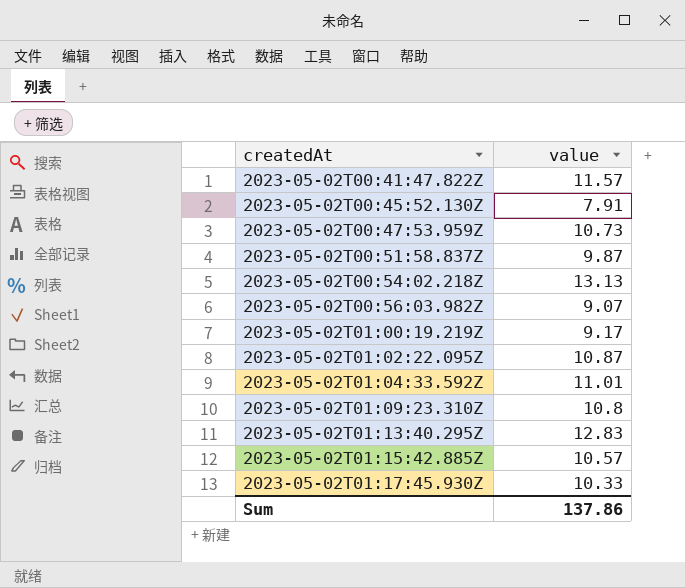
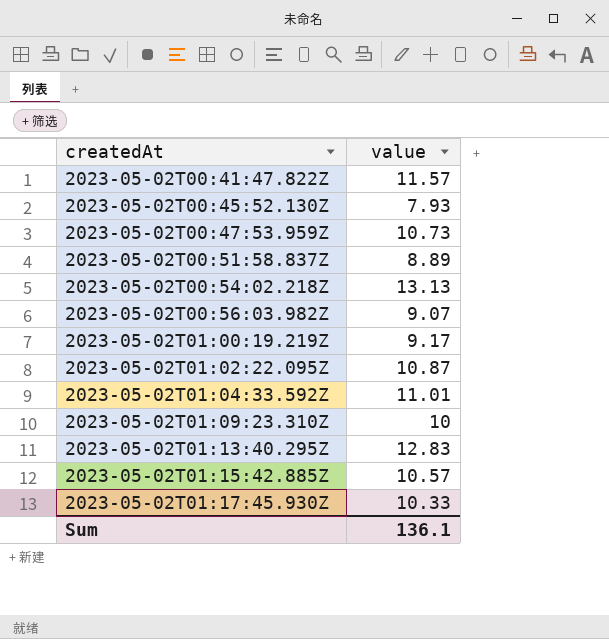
2023-05-02T00:45:52.130Z | value: 7.91 -> 7.93
2023-05-02T00:51:58.837Z | value: 9.87 -> 8.89
2023-05-02T01:09:23.310Z | value: 10.8 -> 10
Sum | value: 137.86 -> 136.1

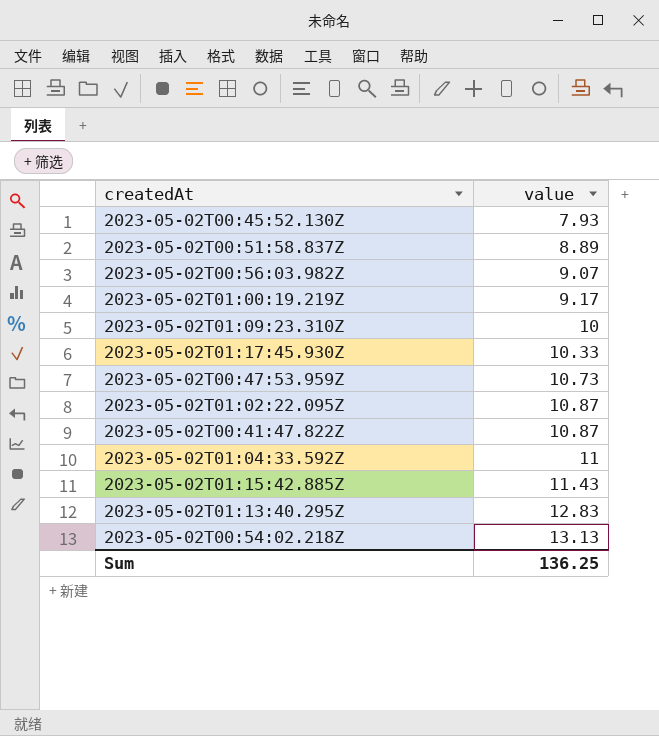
row order: createdAt ascending -> value ascending
2023-05-02T00:41:47.822Z | value: 11.57 -> 10.87
2023-05-02T01:04:33.592Z | value: 11.01 -> 11
2023-05-02T01:15:42.885Z | value: 10.57 -> 11.43
Sum | value: 136.1 -> 136.25

